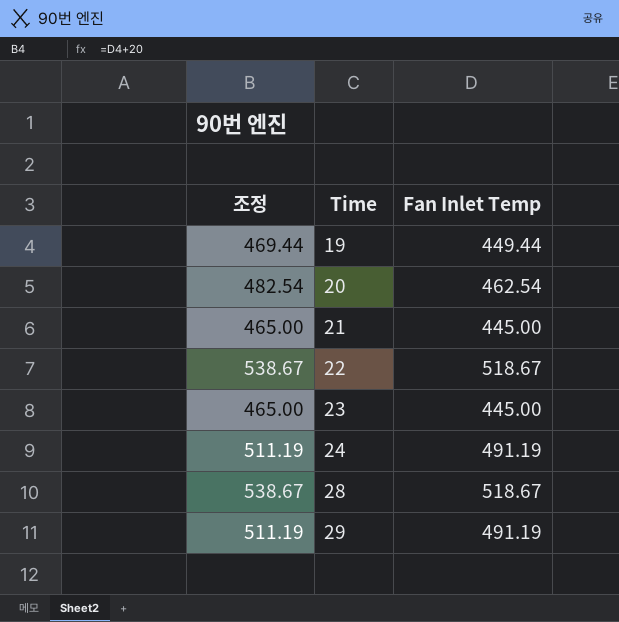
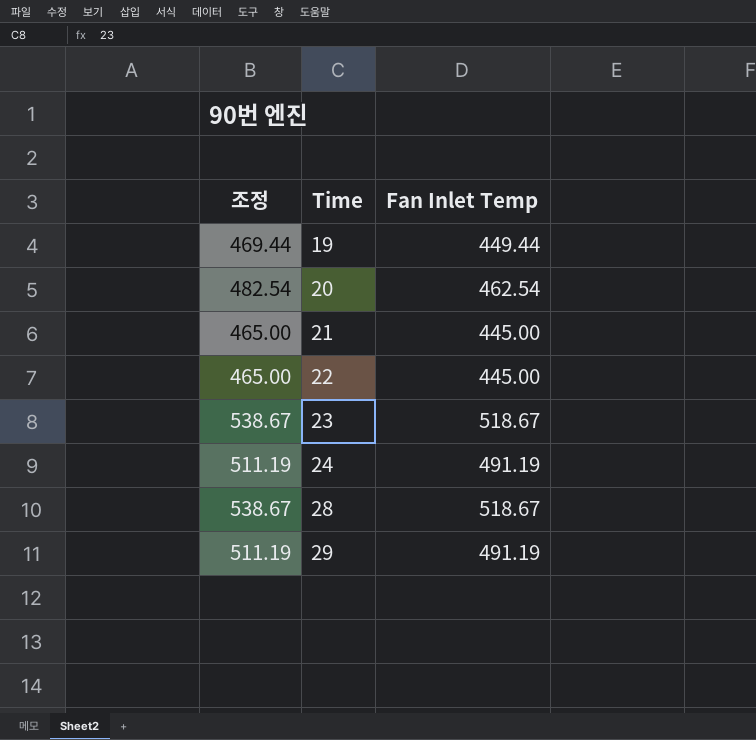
22 | 조정: 538.67 -> 465.00
22 | Fan Inlet Temp: 518.67 -> 445.00
23 | 조정: 465.00 -> 538.67
23 | Fan Inlet Temp: 445.00 -> 518.67

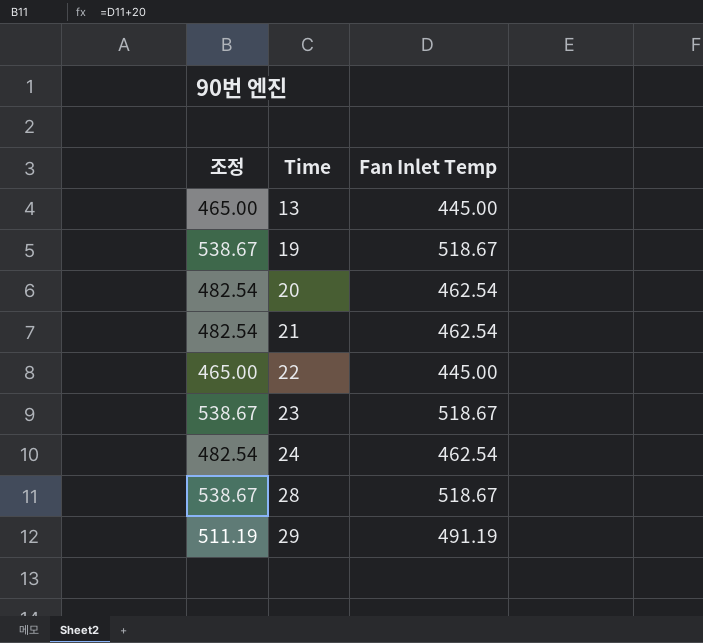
row 13: none -> 465.00 | 445.00
19 | 조정: 469.44 -> 538.67
19 | Fan Inlet Temp: 449.44 -> 518.67
21 | 조정: 465.00 -> 482.54
21 | Fan Inlet Temp: 445.00 -> 462.54
24 | 조정: 511.19 -> 482.54
24 | Fan Inlet Temp: 491.19 -> 462.54

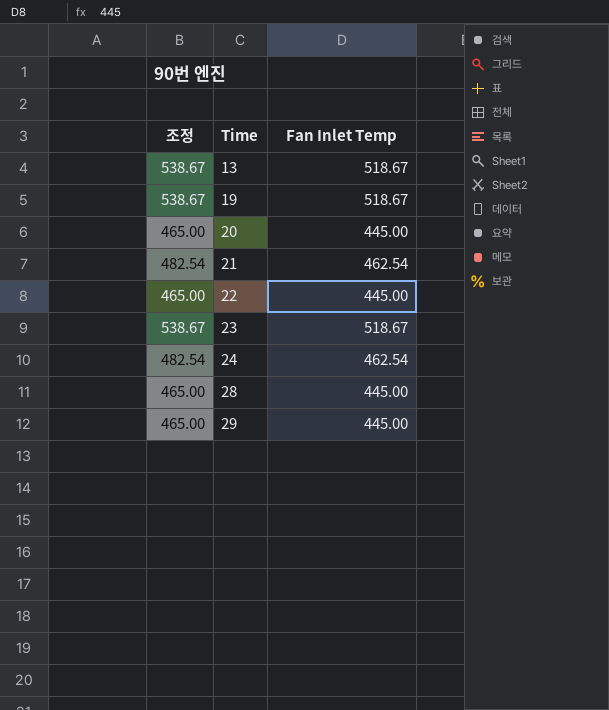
13 | 조정: 465.00 -> 538.67
13 | Fan Inlet Temp: 445.00 -> 518.67
20 | 조정: 482.54 -> 465.00
20 | Fan Inlet Temp: 462.54 -> 445.00
28 | 조정: 538.67 -> 465.00
28 | Fan Inlet Temp: 518.67 -> 445.00
29 | 조정: 511.19 -> 465.00
29 | Fan Inlet Temp: 491.19 -> 445.00

